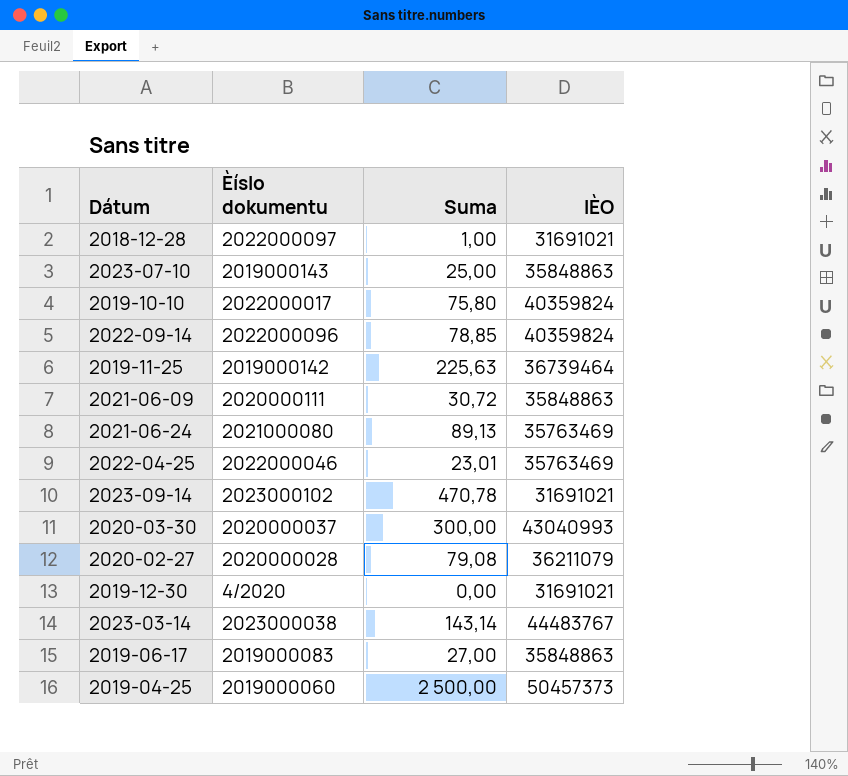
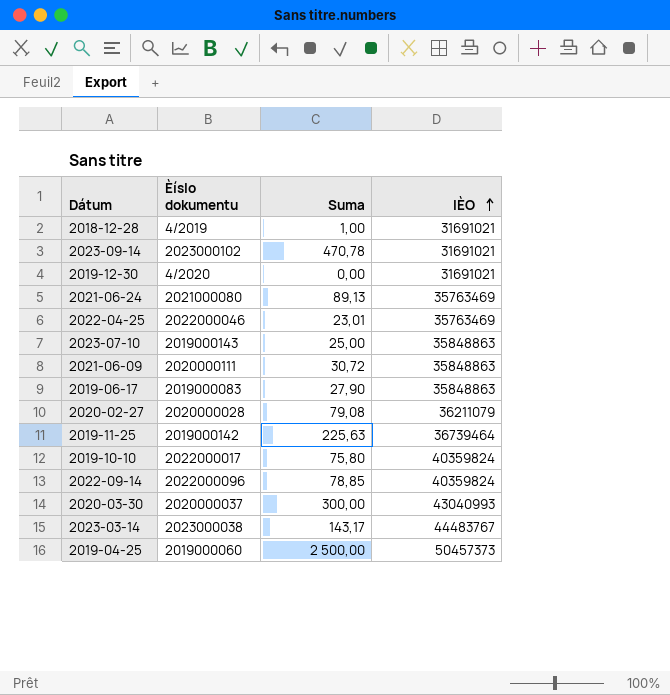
row order: none -> IÈO ascending
2018-12-28 | Èíslo dokumentu: 2022000097 -> 4/2019
2019-06-17 | Suma: 27,00 -> 27,90
2023-03-14 | Suma: 143,14 -> 143,17

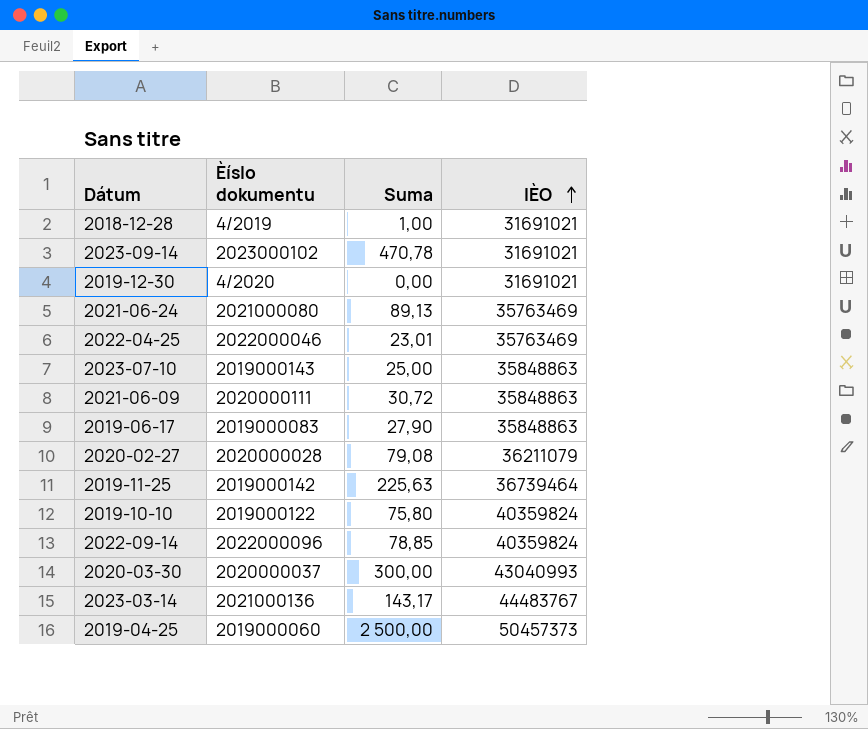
2019-10-10 | Èíslo dokumentu: 2022000017 -> 2019000122
2023-03-14 | Èíslo dokumentu: 2023000038 -> 2021000136

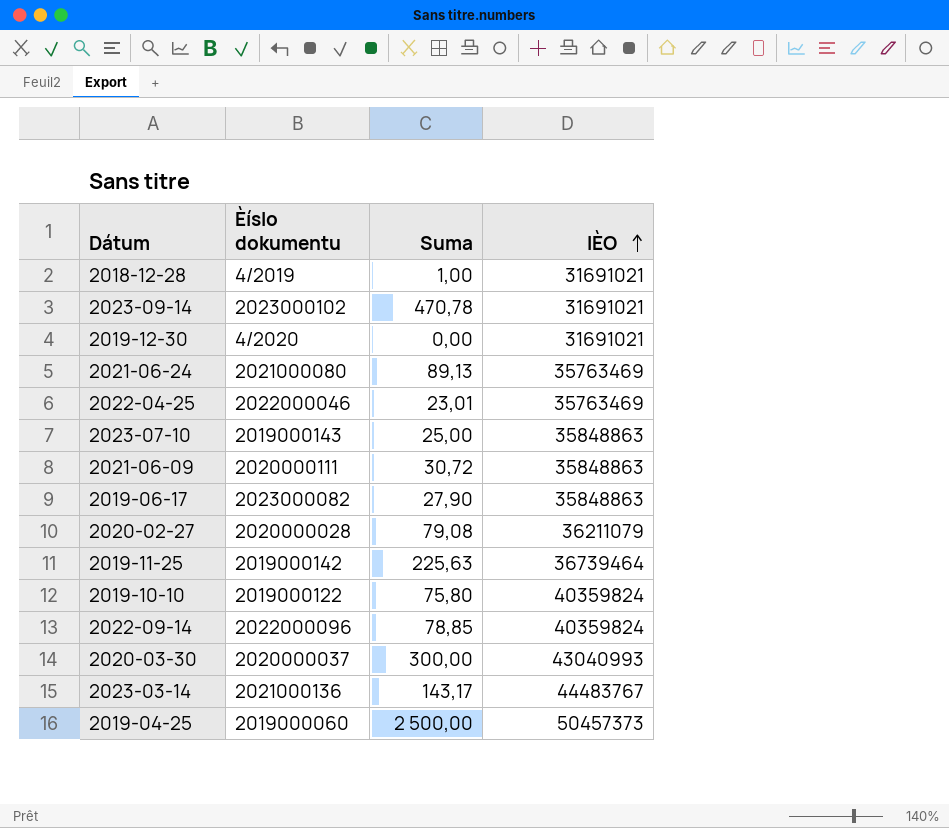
2019-06-17 | Èíslo dokumentu: 2019000083 -> 2023000082

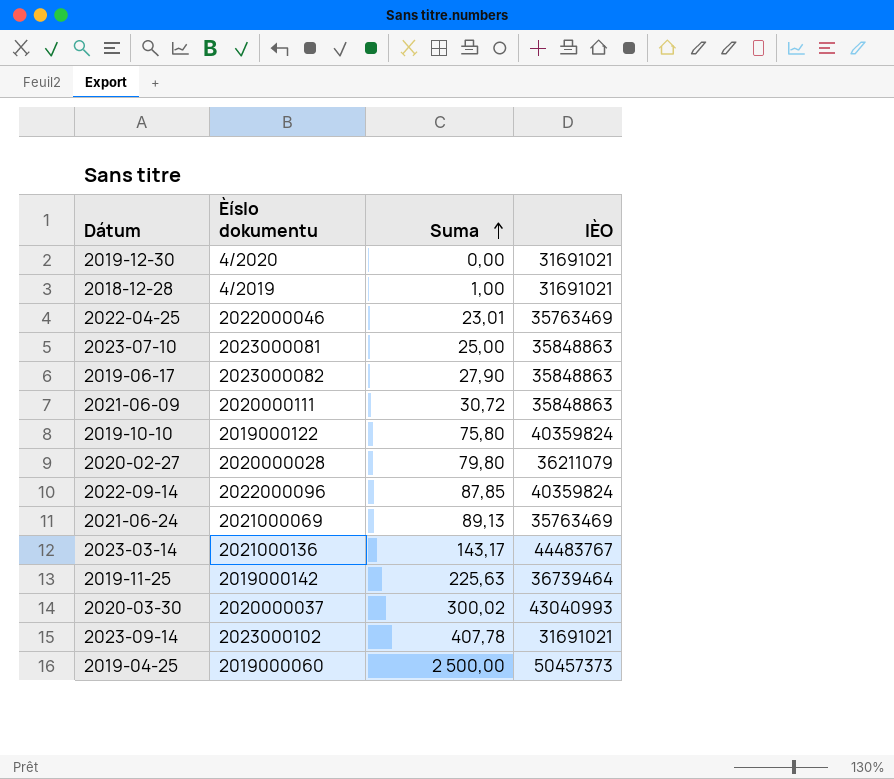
row order: IÈO ascending -> Suma ascending
2023-07-10 | Èíslo dokumentu: 2019000143 -> 2023000081
2020-02-27 | Suma: 79,08 -> 79,80
2022-09-14 | Suma: 78,85 -> 87,85
2021-06-24 | Èíslo dokumentu: 2021000080 -> 2021000069
2020-03-30 | Suma: 300,00 -> 300,02
2023-09-14 | Suma: 470,78 -> 407,78

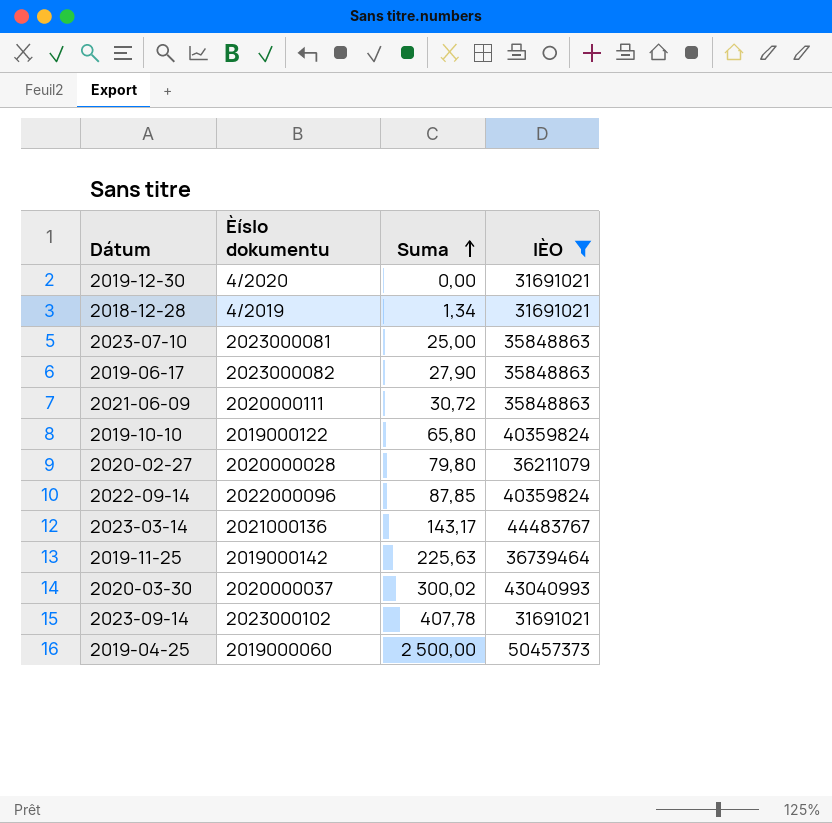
filter: none -> IÈO != 35763469
2018-12-28 | Suma: 1,00 -> 1,34
2019-10-10 | Suma: 75,80 -> 65,80

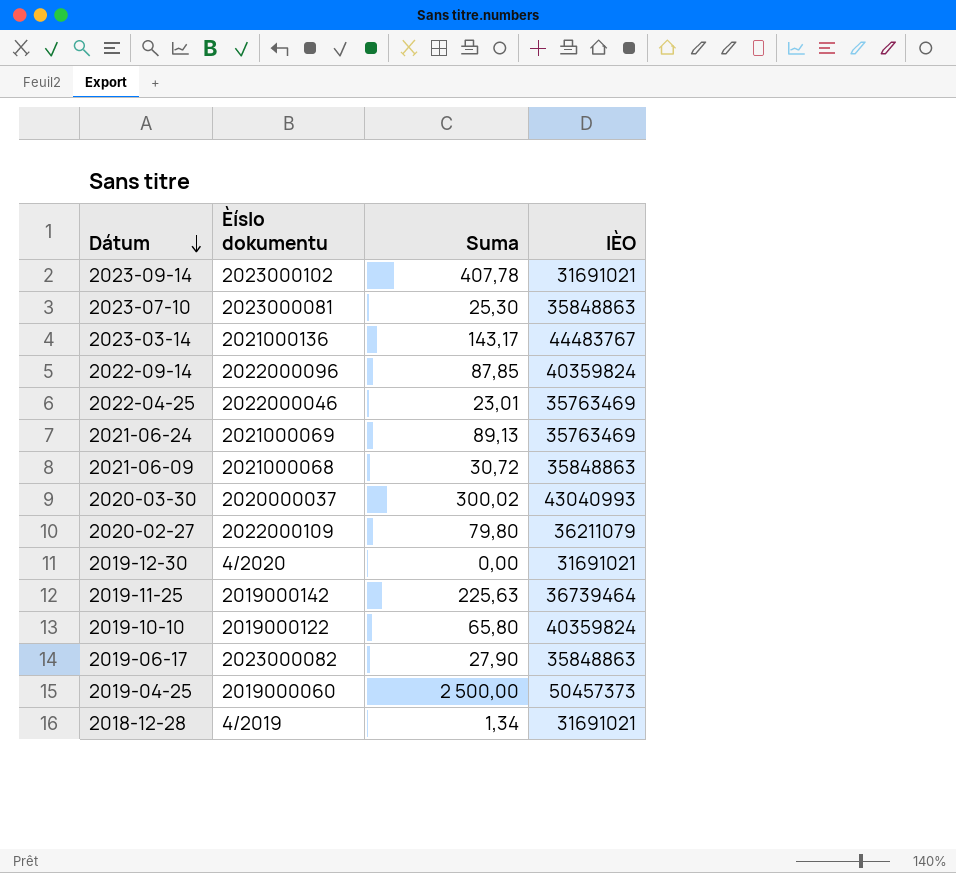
filter: IÈO != 35763469 -> none
row order: Suma ascending -> Dátum descending
2023-07-10 | Suma: 25,00 -> 25,30
2021-06-09 | Èíslo dokumentu: 2020000111 -> 2021000068
2020-02-27 | Èíslo dokumentu: 2020000028 -> 2022000109

